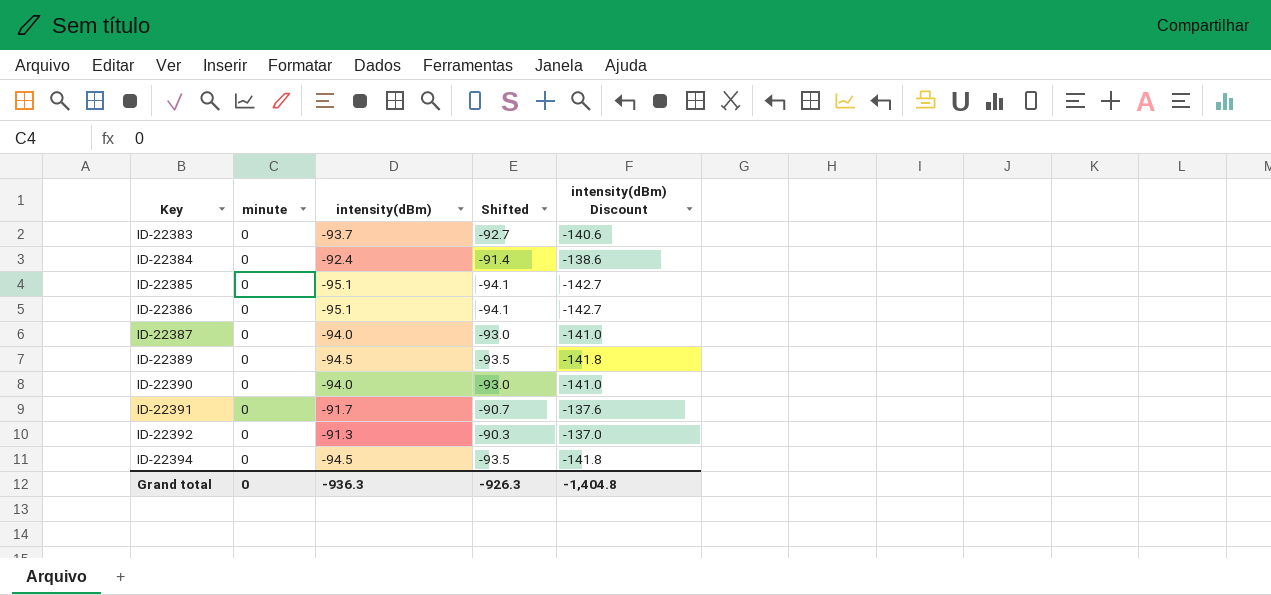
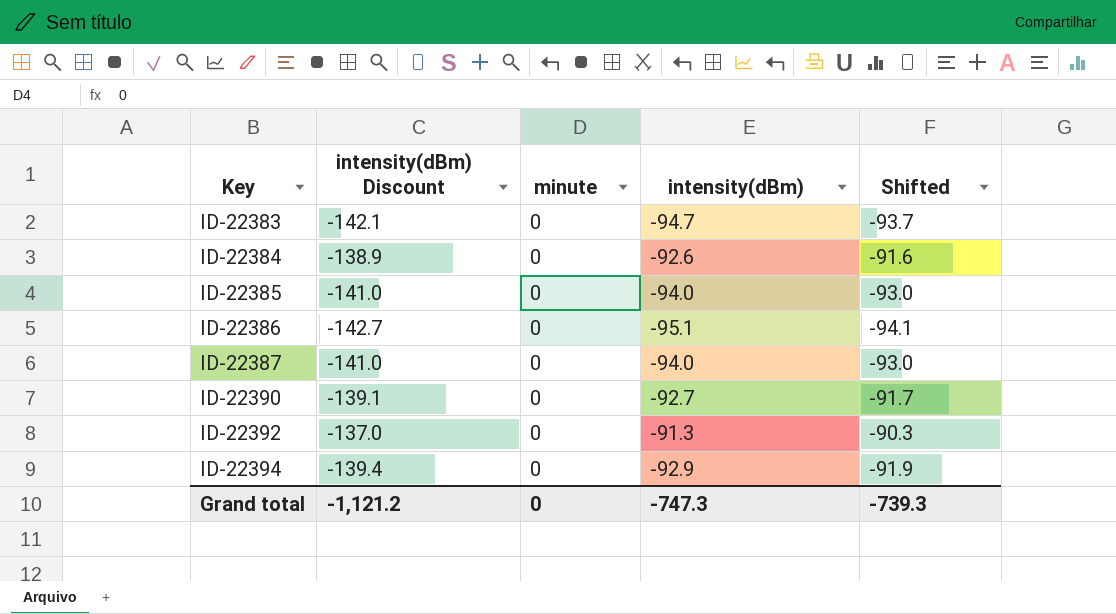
column intensity(dBm) Discount | position: 5 -> 2
row ID-22389: 0 | -94.5 | -93.5 | -141.8 -> none
row ID-22391: 0 | -91.7 | -90.7 | -137.6 -> none
ID-22383 | intensity(dBm) Discount: -140.6 -> -142.1
ID-22383 | intensity(dBm): -93.7 -> -94.7
ID-22383 | Shifted: -92.7 -> -93.7
ID-22384 | intensity(dBm) Discount: -138.6 -> -138.9
ID-22384 | intensity(dBm): -92.4 -> -92.6
ID-22384 | Shifted: -91.4 -> -91.6
ID-22385 | intensity(dBm) Discount: -142.7 -> -141.0
ID-22385 | intensity(dBm): -95.1 -> -94.0
ID-22385 | Shifted: -94.1 -> -93.0
ID-22390 | intensity(dBm) Discount: -141.0 -> -139.1
ID-22390 | intensity(dBm): -94.0 -> -92.7
ID-22390 | Shifted: -93.0 -> -91.7
ID-22394 | intensity(dBm) Discount: -141.8 -> -139.4
ID-22394 | intensity(dBm): -94.5 -> -92.9
ID-22394 | Shifted: -93.5 -> -91.9
Grand total | intensity(dBm) Discount: -1,404.8 -> -1,121.2
Grand total | intensity(dBm): -936.3 -> -747.3
Grand total | Shifted: -926.3 -> -739.3

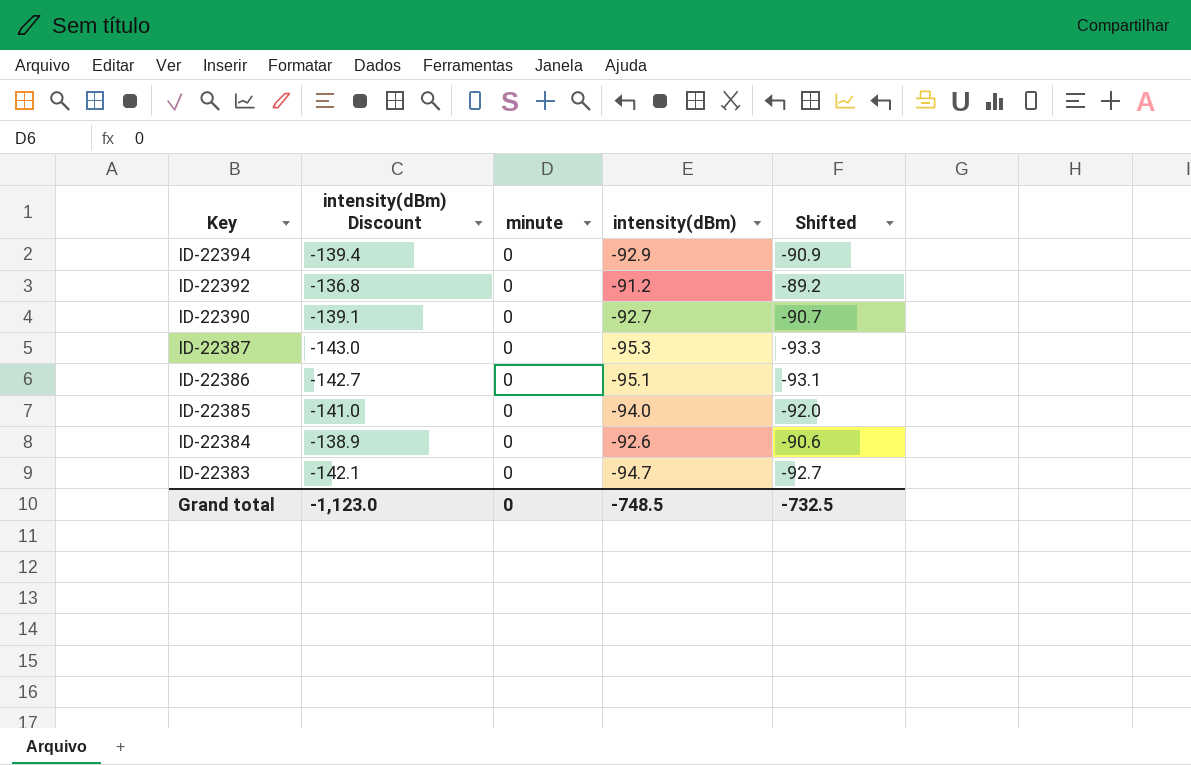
row order: Key ascending -> Key descending
column Shifted | formula: [intensity(dBm)] + 1 -> [intensity(dBm)] + 2
ID-22392 | intensity(dBm) Discount: -137.0 -> -136.8
ID-22392 | intensity(dBm): -91.3 -> -91.2
ID-22387 | intensity(dBm) Discount: -141.0 -> -143.0
ID-22387 | intensity(dBm): -94.0 -> -95.3
Grand total | intensity(dBm) Discount: -1,121.2 -> -1,123.0
Grand total | intensity(dBm): -747.3 -> -748.5
Grand total | Shifted: -739.3 -> -732.5

